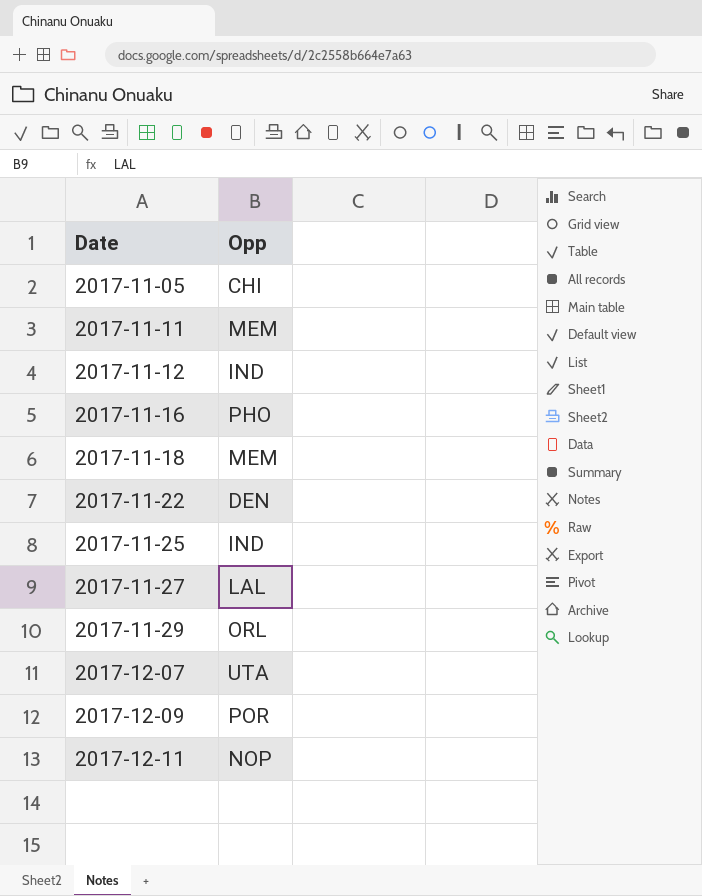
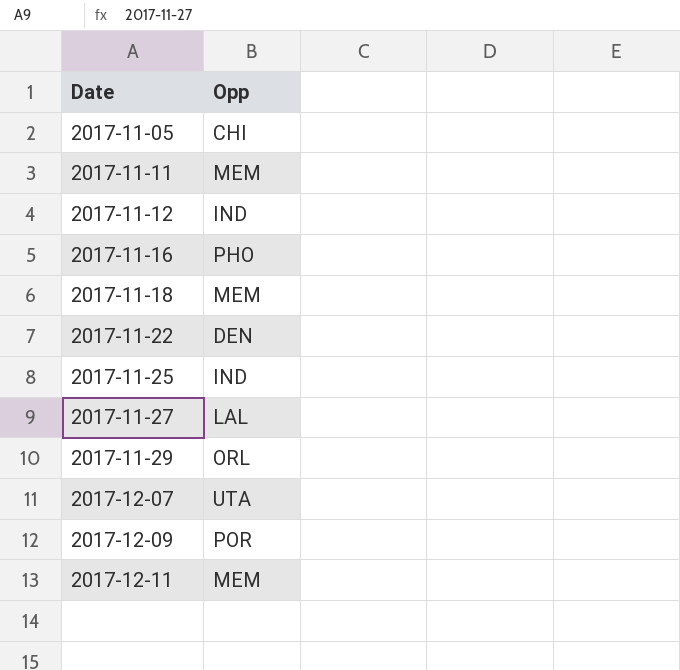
2017-12-11 | Opp: NOP -> MEM

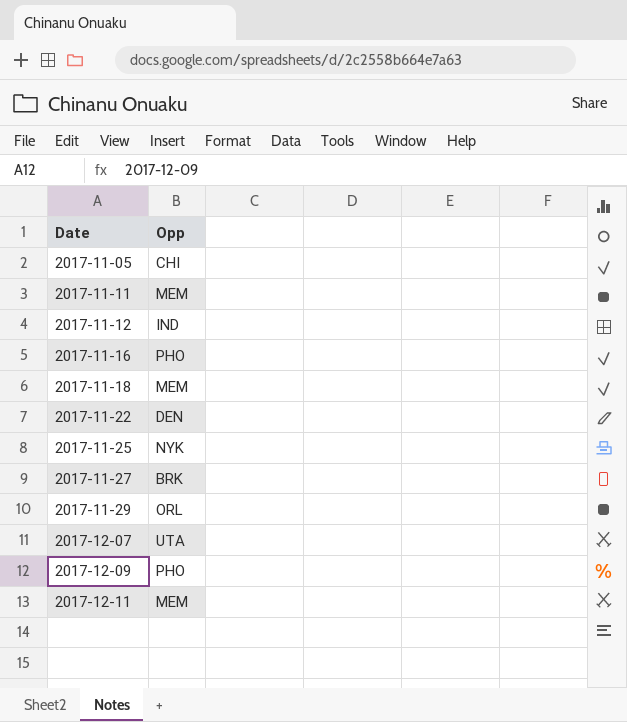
2017-11-25 | Opp: IND -> NYK
2017-11-27 | Opp: LAL -> BRK
2017-12-09 | Opp: POR -> PHO

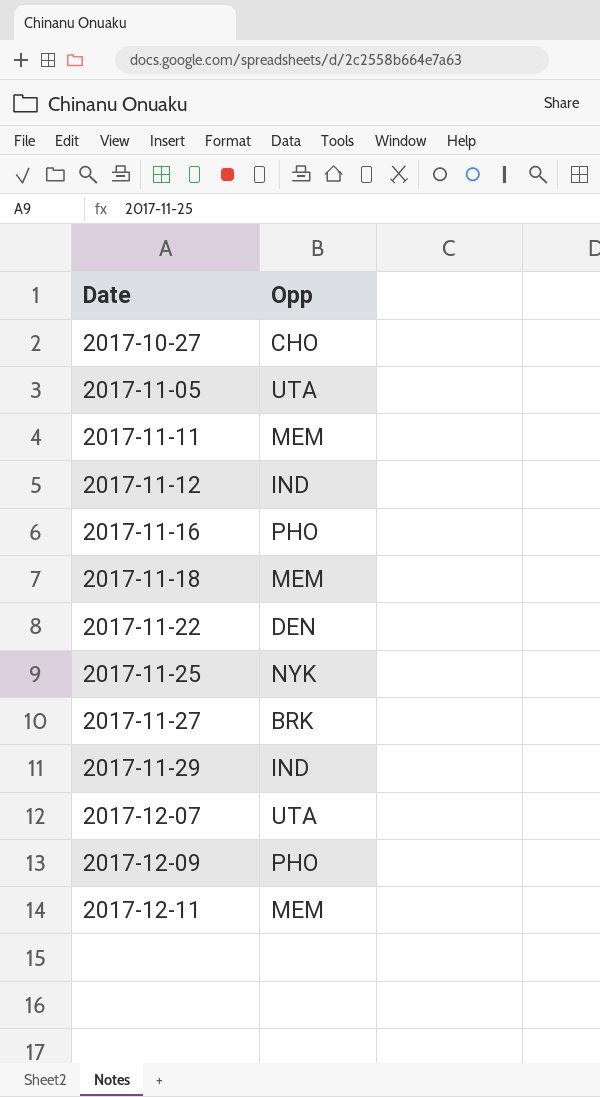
row 2017-10-27: none -> CHO
2017-11-05 | Opp: CHI -> UTA
2017-11-29 | Opp: ORL -> IND

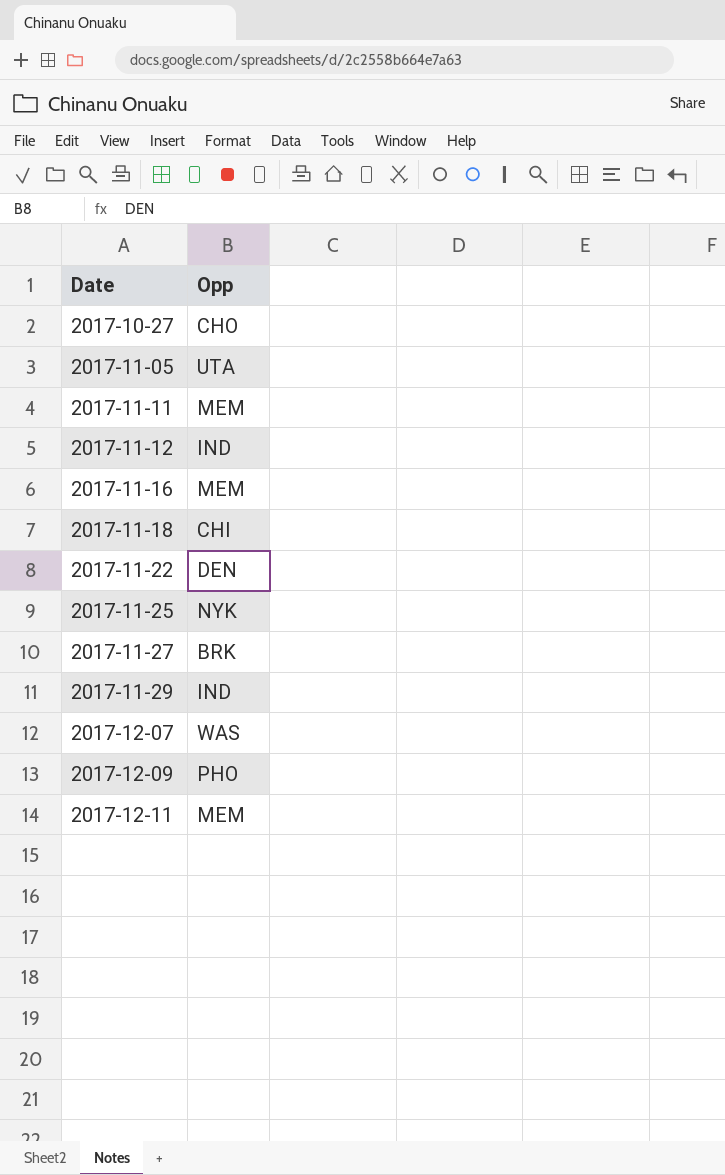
2017-11-16 | Opp: PHO -> MEM
2017-11-18 | Opp: MEM -> CHI
2017-12-07 | Opp: UTA -> WAS

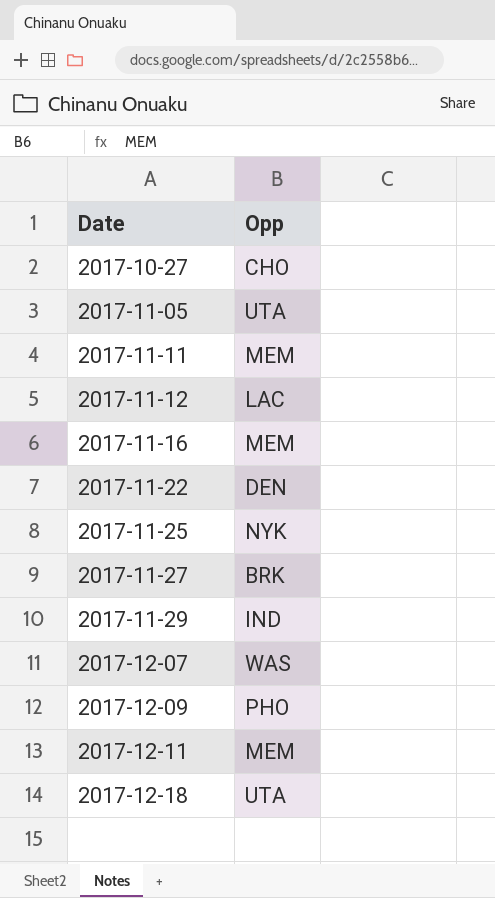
row 2017-11-18: CHI -> none
2017-11-12 | Opp: IND -> LAC
row 2017-12-18: none -> UTA

